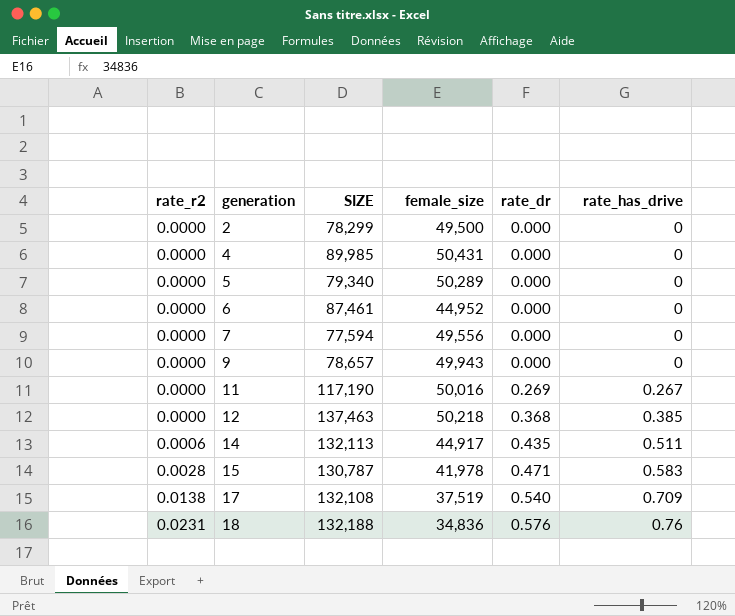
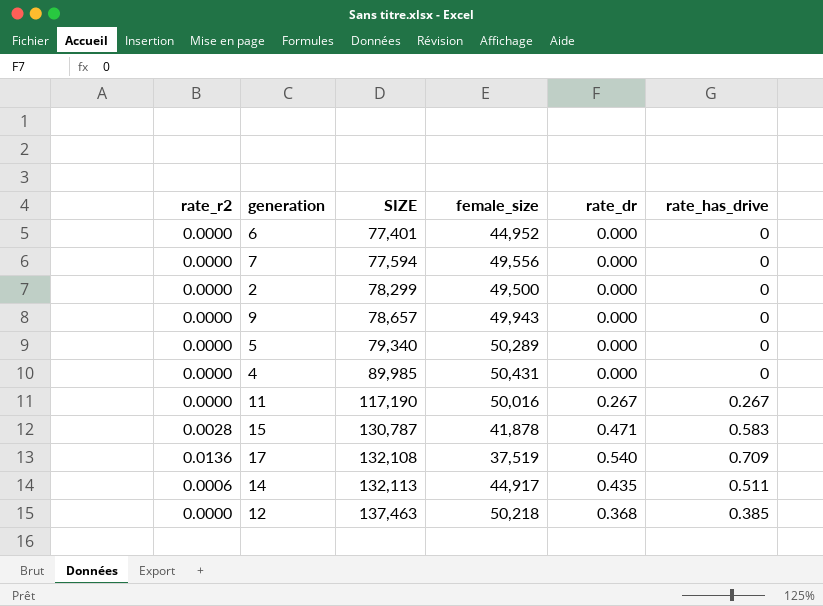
row order: rate_r2 ascending -> SIZE ascending
row 18: 0.0231 | 132,188 | 34,836 | 0.576 | 0.76 -> none
6 | SIZE: 87,461 -> 77,401
11 | rate_dr: 0.269 -> 0.267
15 | female_size: 41,978 -> 41,878
17 | rate_r2: 0.0138 -> 0.0136

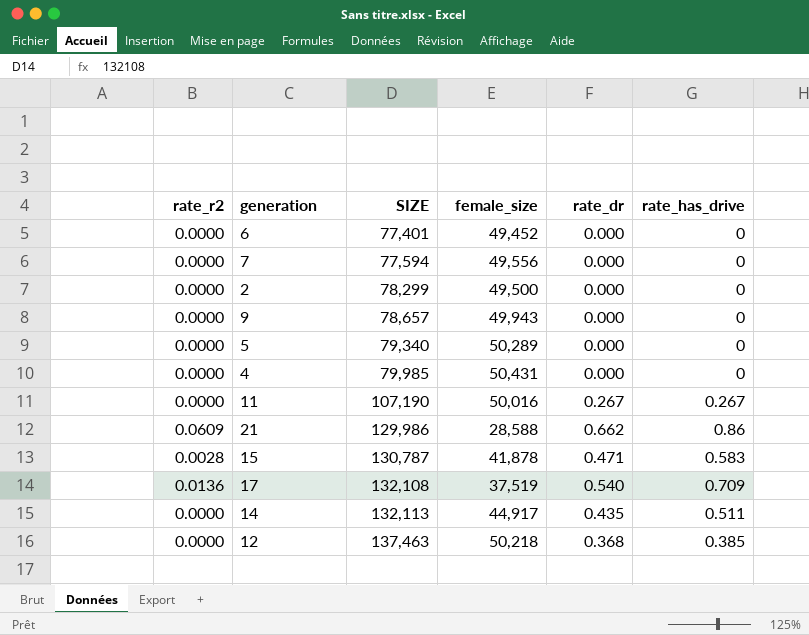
6 | female_size: 44,952 -> 49,452
4 | SIZE: 89,985 -> 79,985
11 | SIZE: 117,190 -> 107,190
row 21: none -> 0.0609 | 129,986 | 28,588 | 0.662 | 0.86
14 | rate_r2: 0.0006 -> 0.0000

